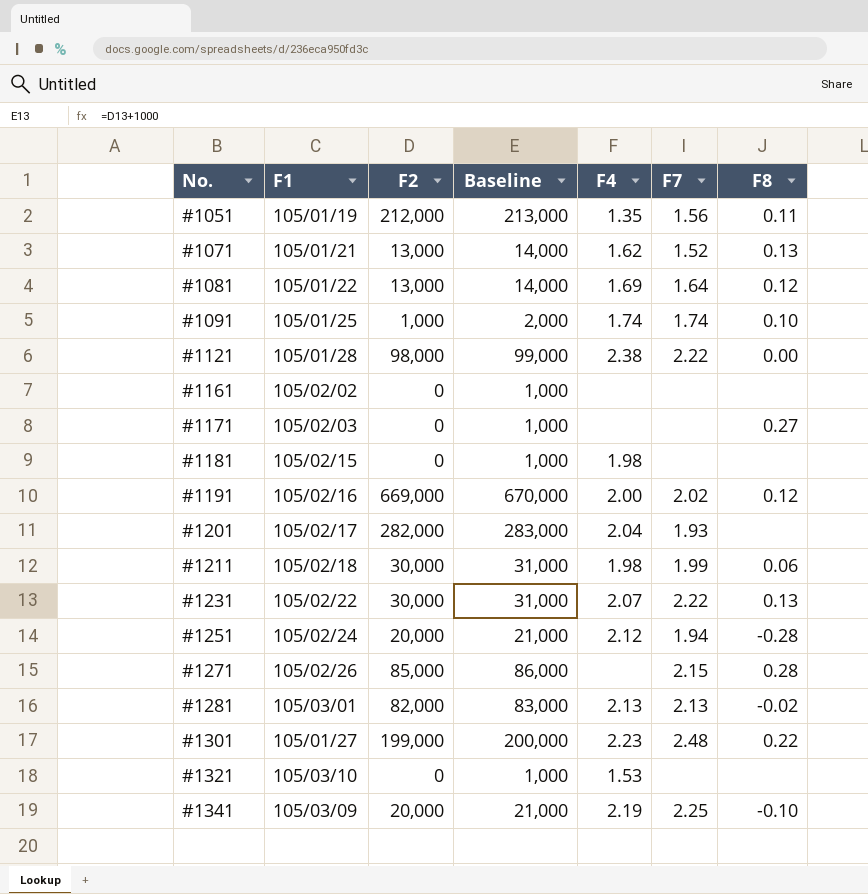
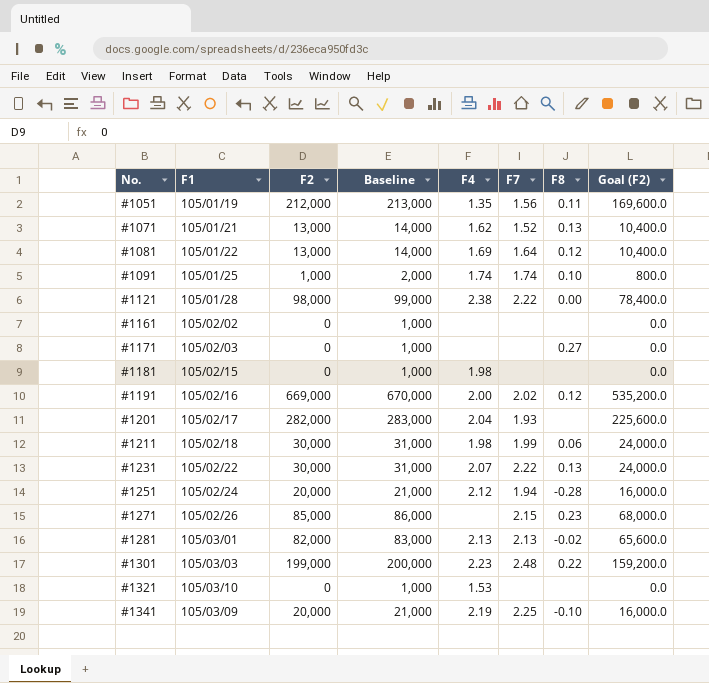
column Goal (F2) | formula: none -> [F2] * 0.8
#1271 | F8: 0.28 -> 0.23
#1301 | F1: 105/01/27 -> 105/03/03

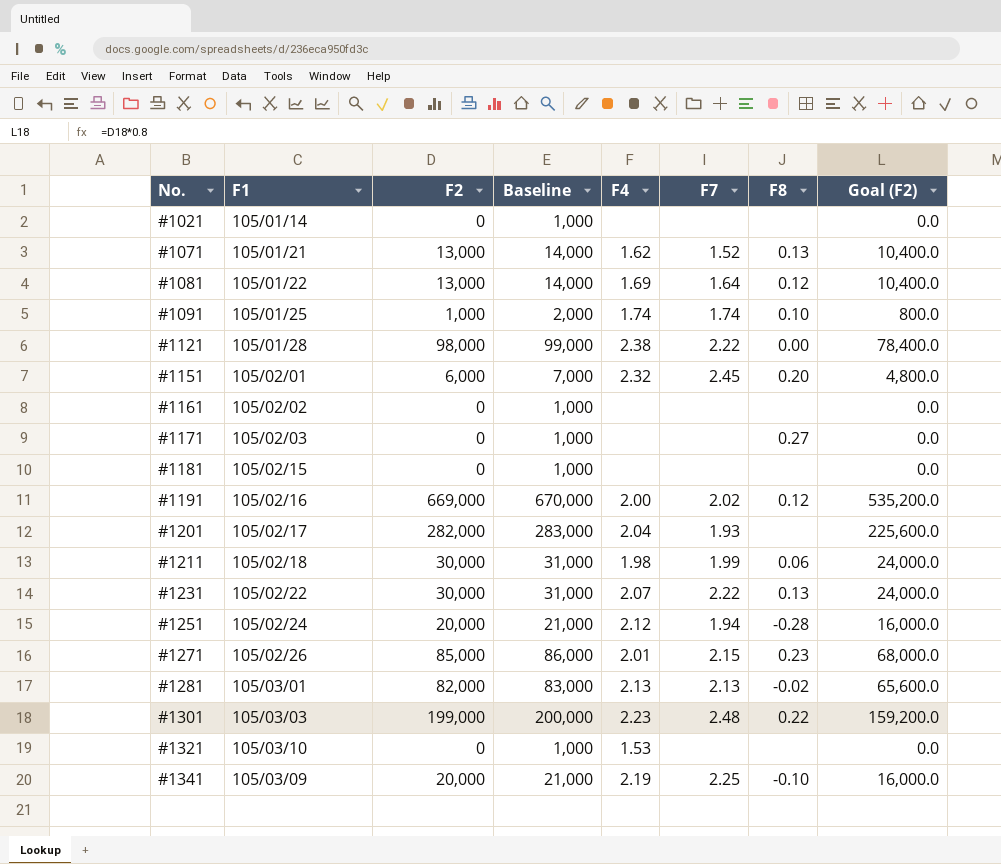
row #1051: 105/01/19 | 212,000 | 213,000 | 1.35 | 1.56 | 0.11 | 169,600.0 -> none
row #1021: none -> 105/01/14 | 0 | 1,000 | none | none | none | 0.0
row #1151: none -> 105/02/01 | 6,000 | 7,000 | 2.32 | 2.45 | 0.20 | 4,800.0
#1181 | F4: 1.98 -> none
#1271 | F4: none -> 2.01

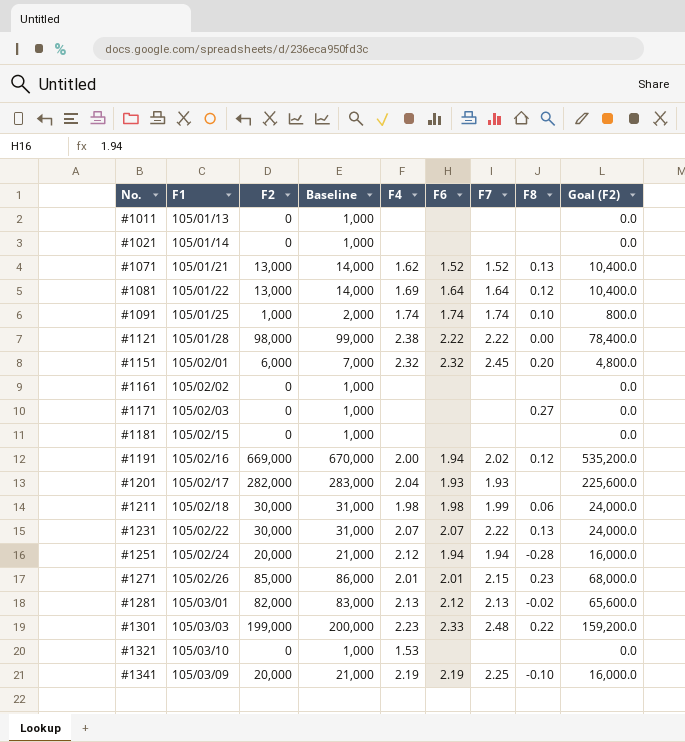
column F6 | position: none -> 6
row #1011: none -> 105/01/13 | 0 | 1,000 | none | none | none | none | 0.0

